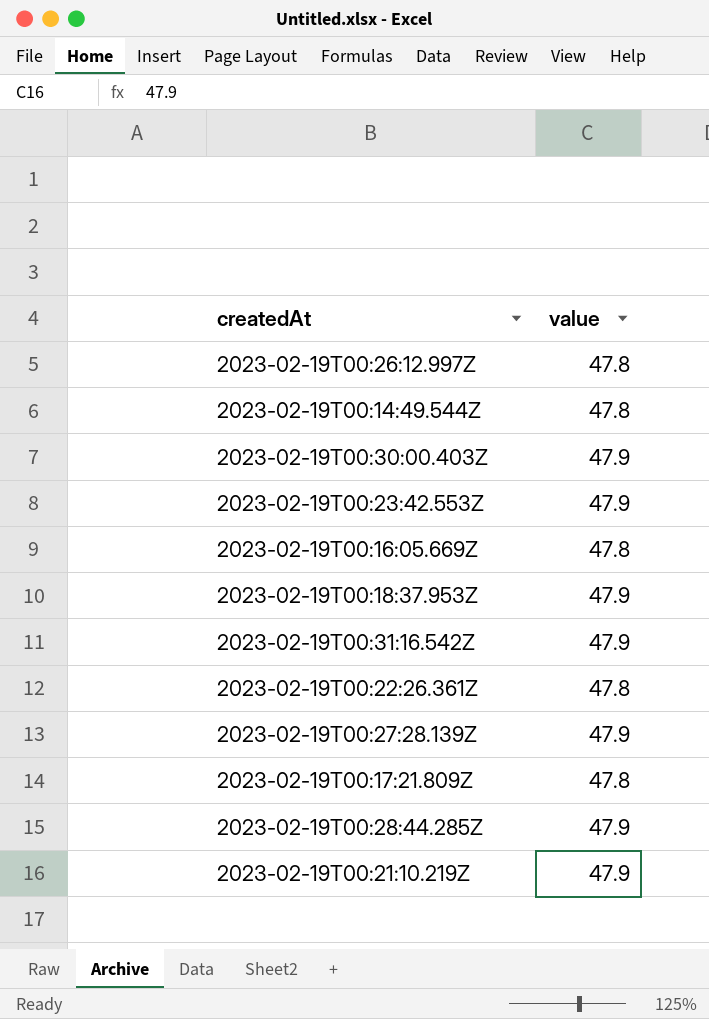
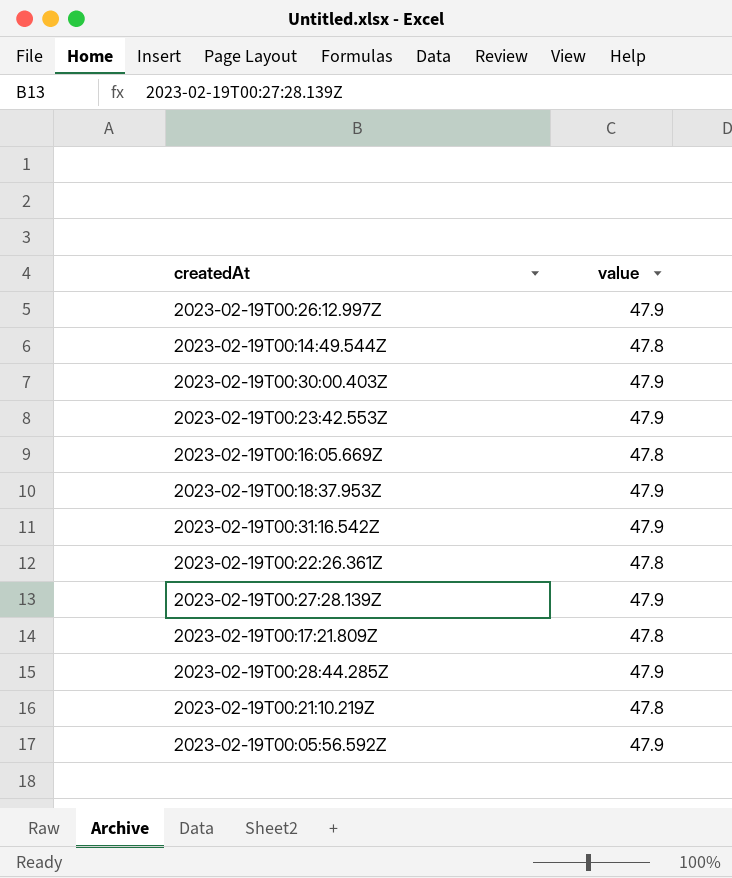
2023-02-19T00:26:12.997Z | value: 47.8 -> 47.9
2023-02-19T00:21:10.219Z | value: 47.9 -> 47.8
row 2023-02-19T00:05:56.592Z: none -> 47.9

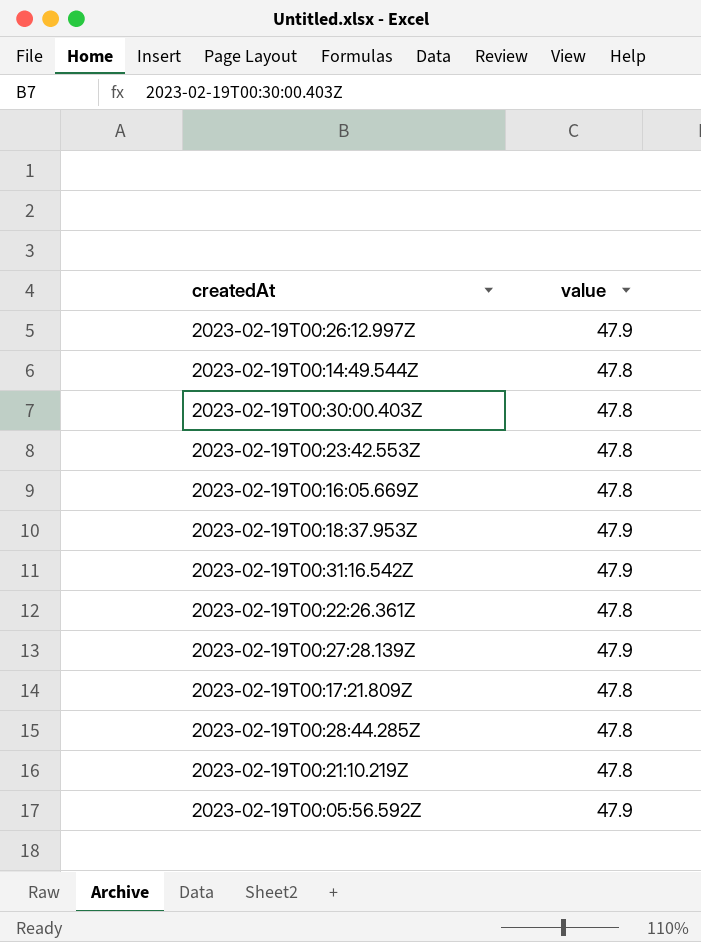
2023-02-19T00:30:00.403Z | value: 47.9 -> 47.8
2023-02-19T00:23:42.553Z | value: 47.9 -> 47.8
2023-02-19T00:28:44.285Z | value: 47.9 -> 47.8

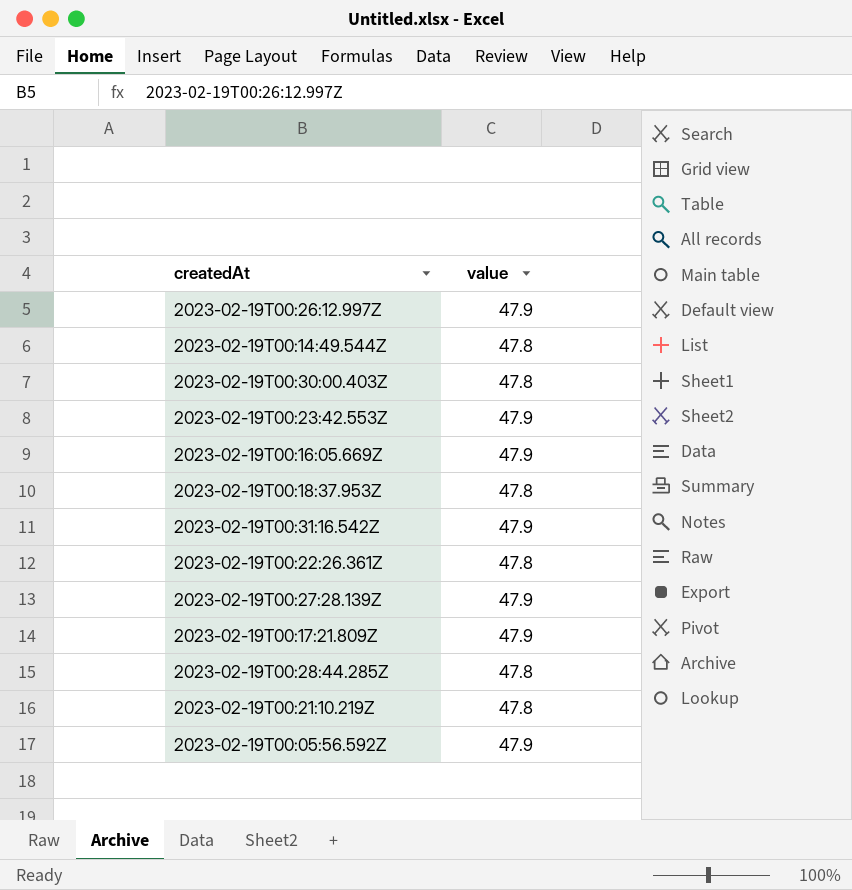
2023-02-19T00:23:42.553Z | value: 47.8 -> 47.9
2023-02-19T00:16:05.669Z | value: 47.8 -> 47.9
2023-02-19T00:18:37.953Z | value: 47.9 -> 47.8
2023-02-19T00:17:21.809Z | value: 47.8 -> 47.9

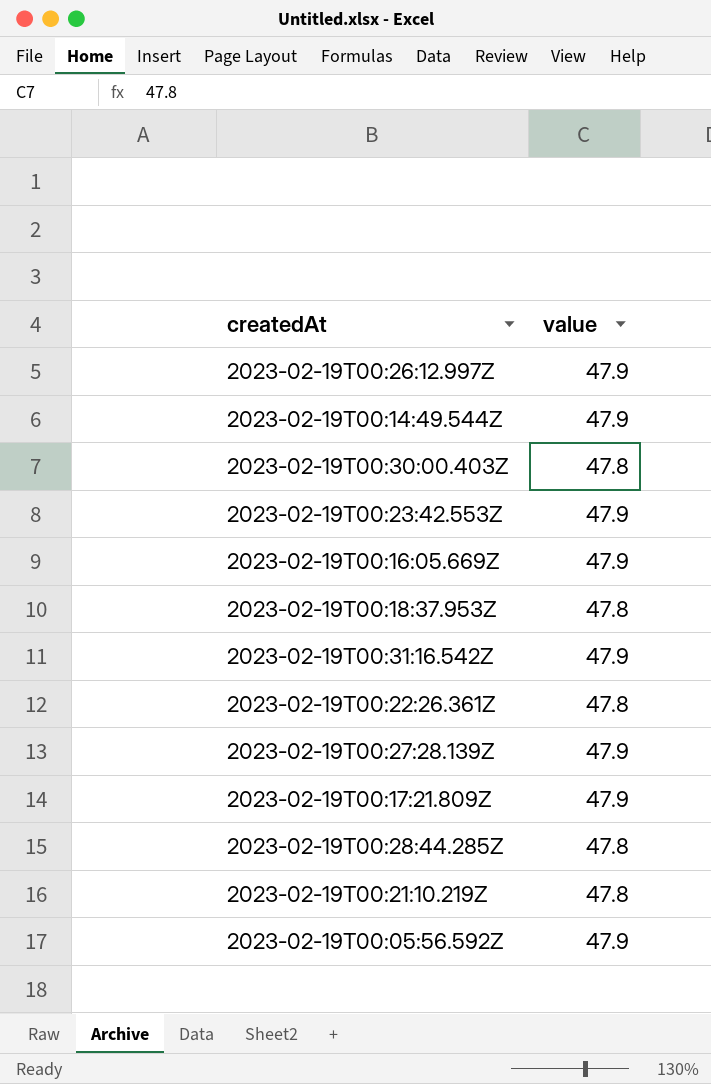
2023-02-19T00:14:49.544Z | value: 47.8 -> 47.9

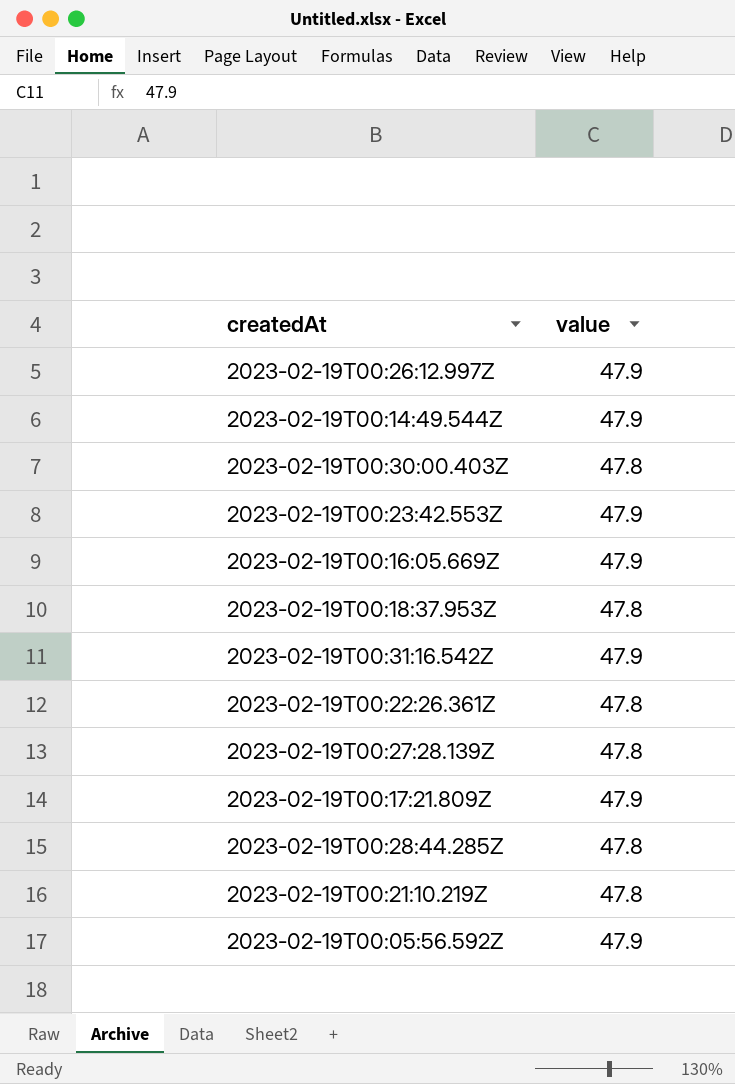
2023-02-19T00:27:28.139Z | value: 47.9 -> 47.8

